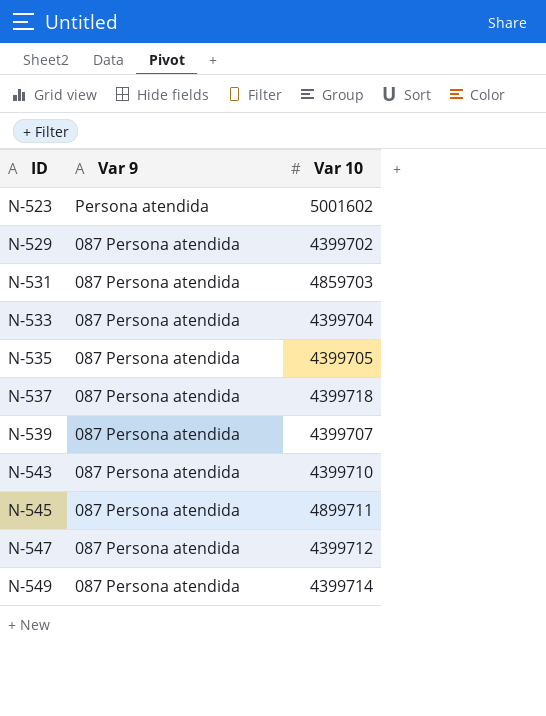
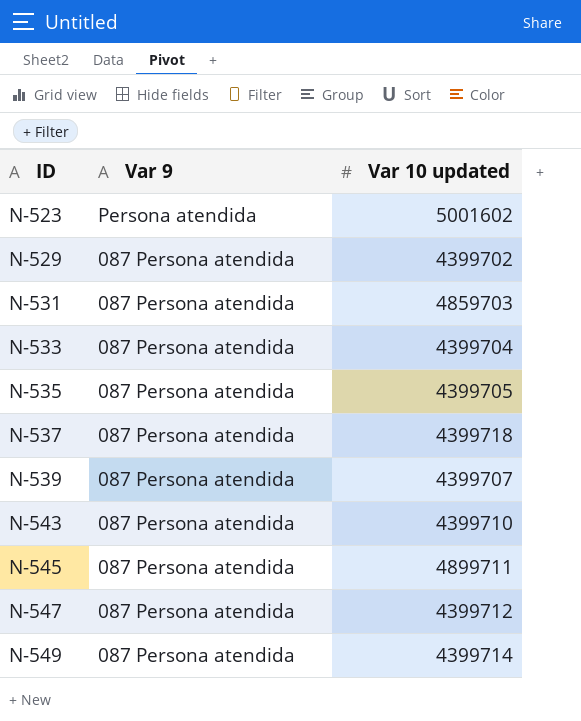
column name: Var 10 -> Var 10 updated

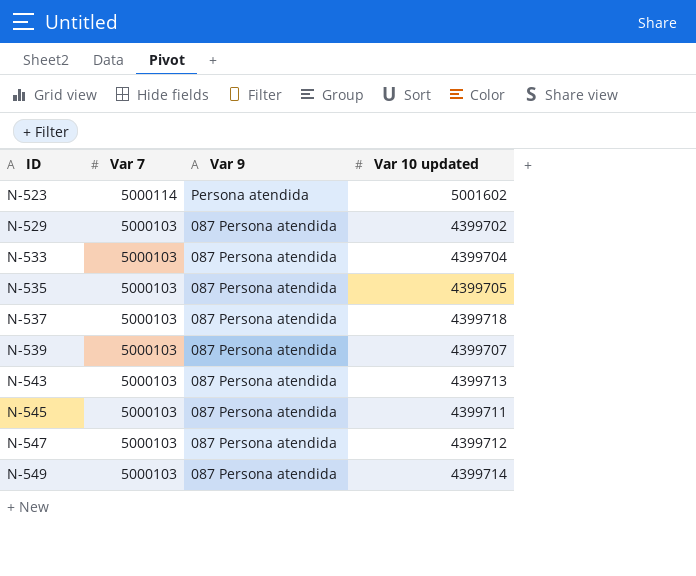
column Var 7 | position: none -> 2
row N-531: 087 Persona atendida | 4859703 -> none
N-543 | Var 10 updated: 4399710 -> 4399713
N-545 | Var 10 updated: 4899711 -> 4399711

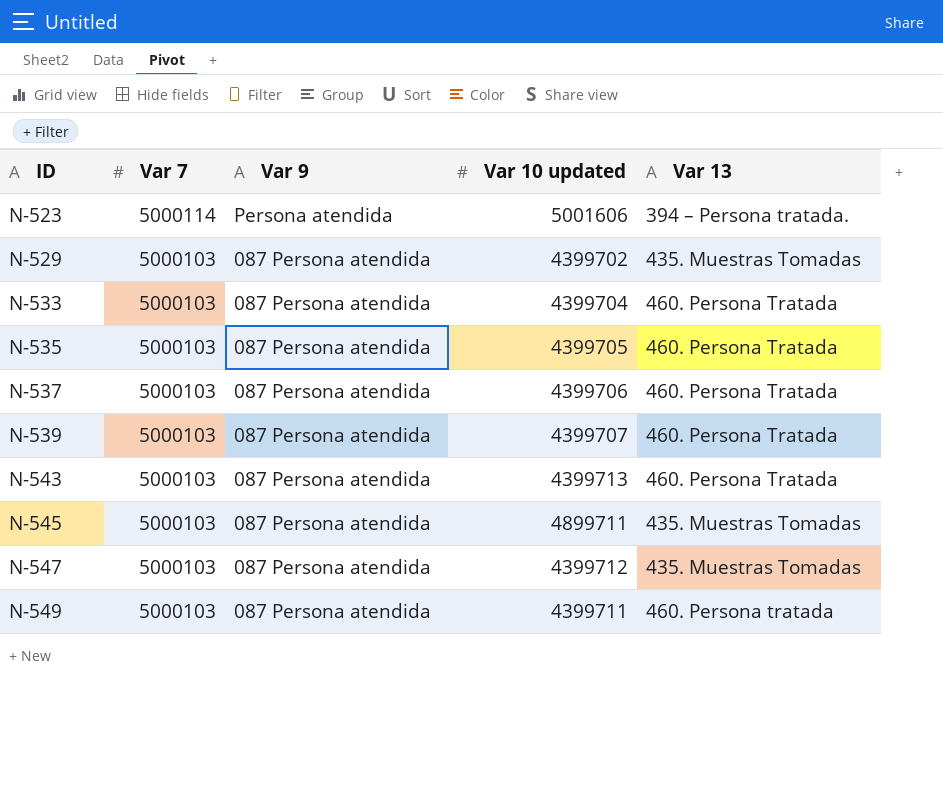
column Var 13 | position: none -> 5
N-523 | Var 10 updated: 5001602 -> 5001606
N-537 | Var 10 updated: 4399718 -> 4399706
N-545 | Var 10 updated: 4399711 -> 4899711
N-549 | Var 10 updated: 4399714 -> 4399711

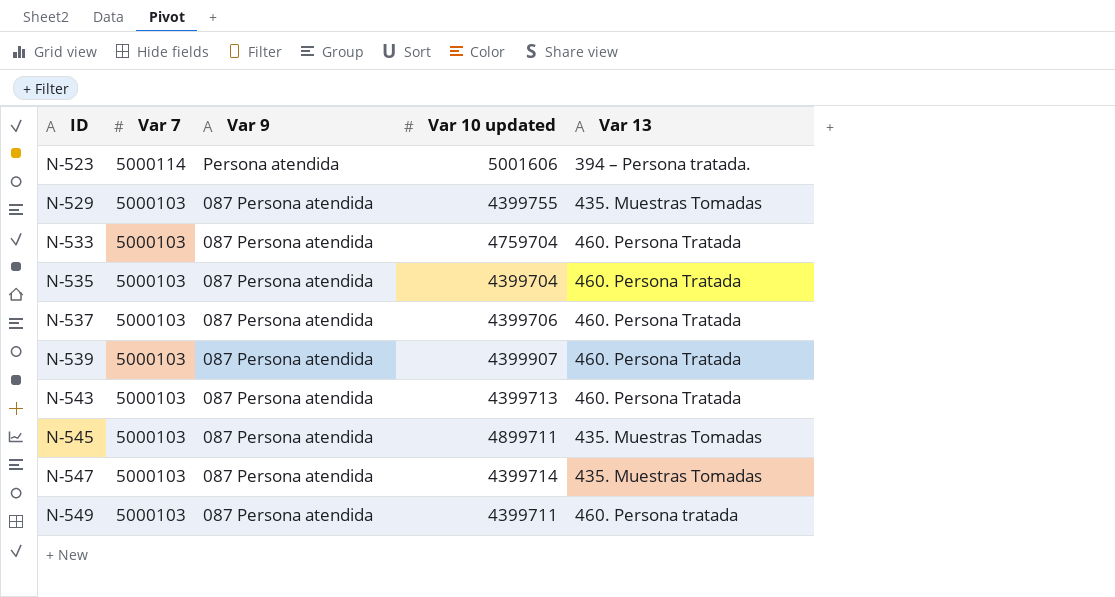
N-529 | Var 10 updated: 4399702 -> 4399755
N-533 | Var 10 updated: 4399704 -> 4759704
N-535 | Var 10 updated: 4399705 -> 4399704
N-539 | Var 10 updated: 4399707 -> 4399907
N-547 | Var 10 updated: 4399712 -> 4399714

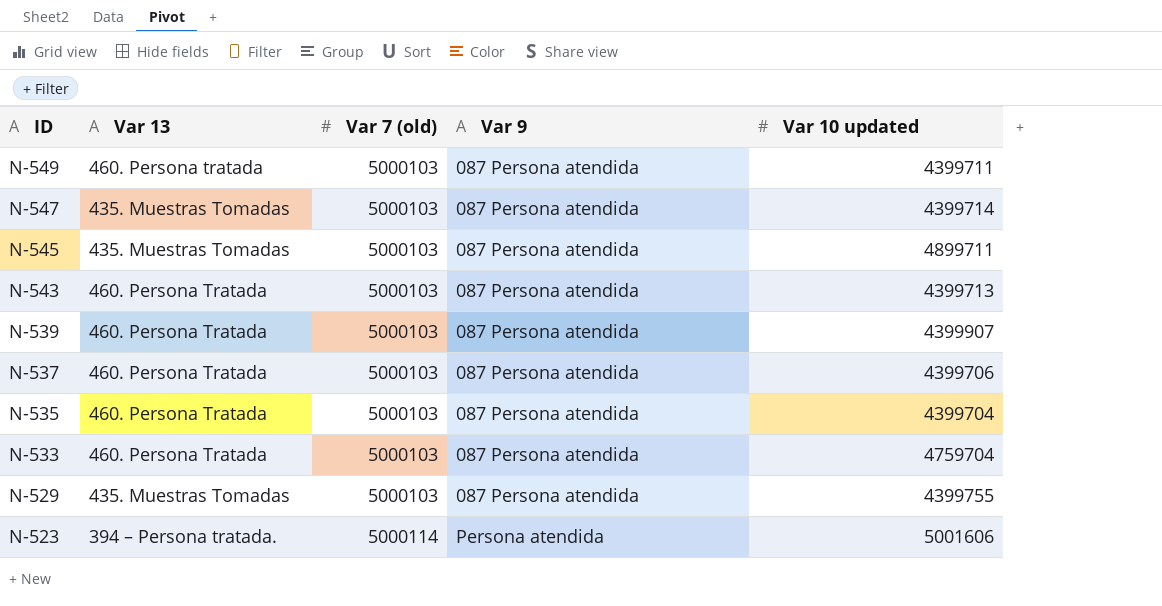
row order: ID ascending -> ID descending
column Var 13 | position: 5 -> 2
column name: Var 7 -> Var 7 (old)

